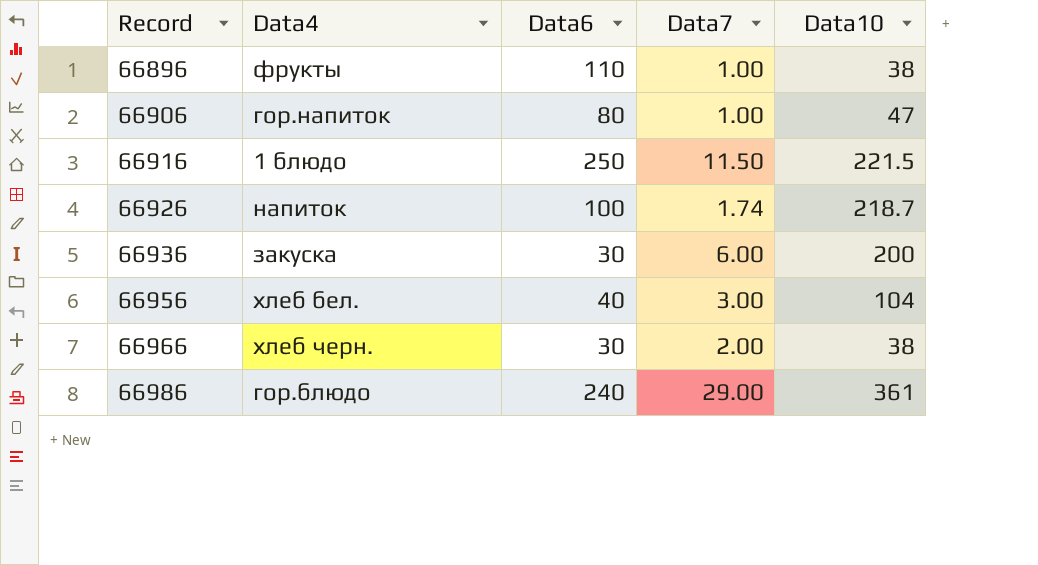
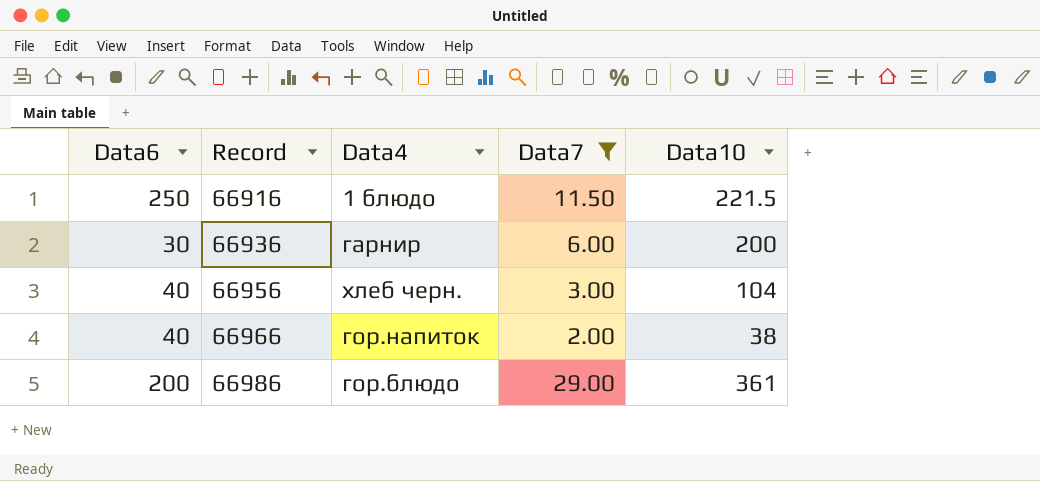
filter: none -> Data7 >= 2.00
column Data6 | position: 3 -> 1
66936 | Data4: закуска -> гарнир
66956 | Data4: хлеб бел. -> хлеб черн.
66966 | Data6: 30 -> 40
66966 | Data4: хлеб черн. -> гор.напиток
66986 | Data6: 240 -> 200

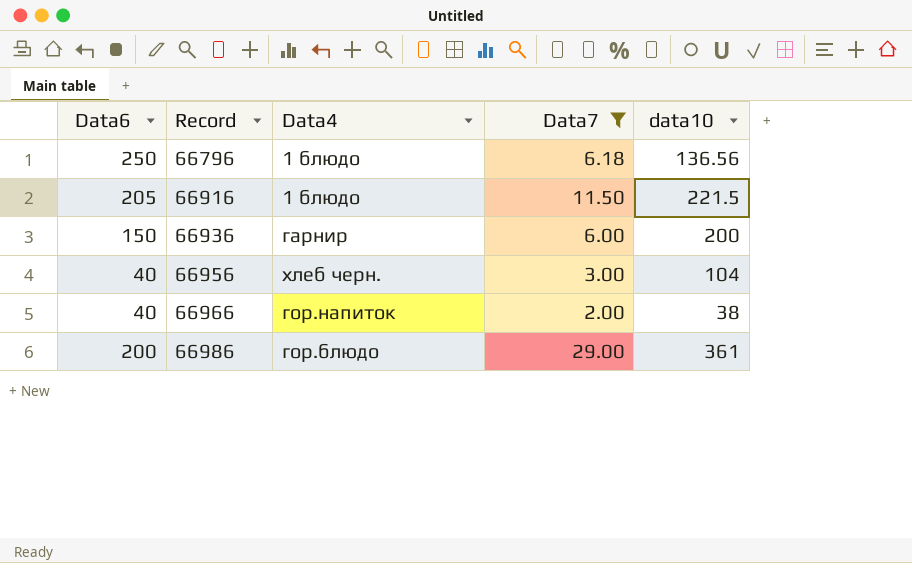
column name: Data10 -> data10
row 66796: none -> 250 | 1 блюдо | 6.18 | 136.56
66916 | Data6: 250 -> 205
66936 | Data6: 30 -> 150

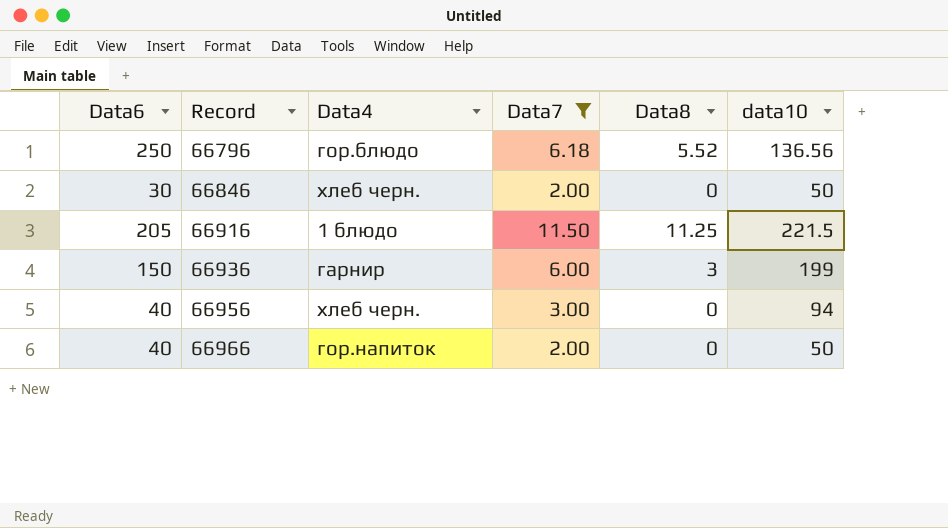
column Data8 | position: none -> 5
row 66986: 200 | гор.блюдо | 29.00 | 361 -> none
66796 | Data4: 1 блюдо -> гор.блюдо
row 66846: none -> 30 | хлеб черн. | 2.00 | 0 | 50
66936 | data10: 200 -> 199
66956 | data10: 104 -> 94
66966 | data10: 38 -> 50

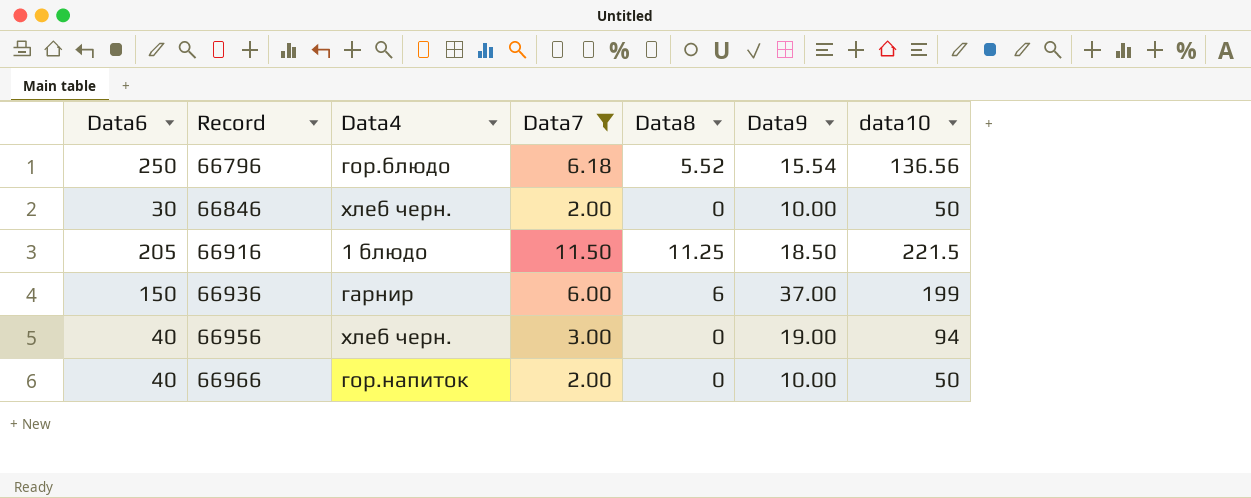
column Data9 | position: none -> 6
66936 | Data8: 3 -> 6

